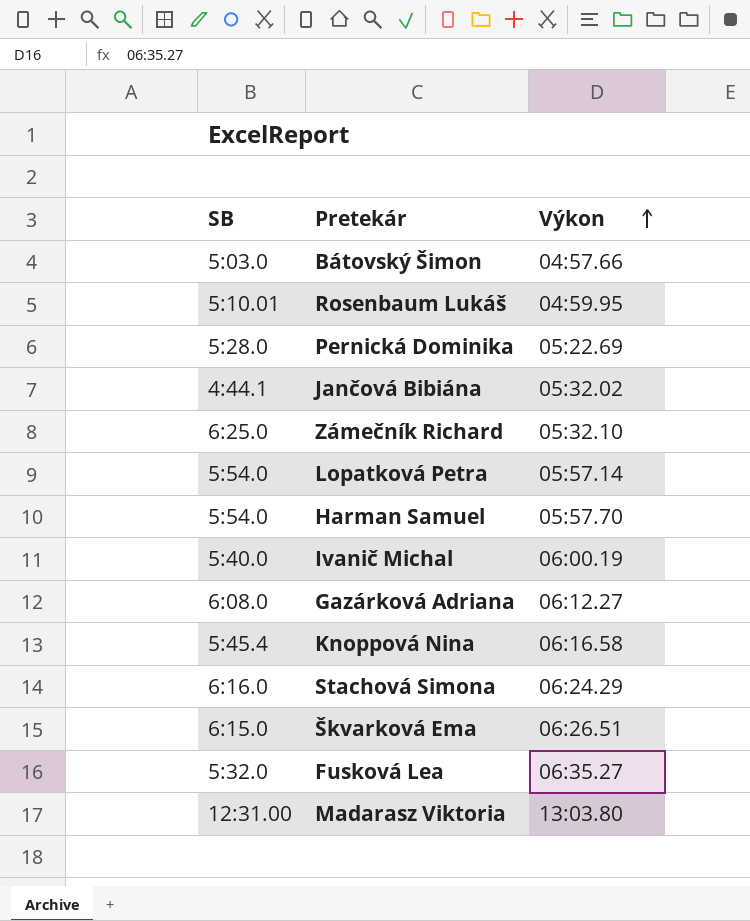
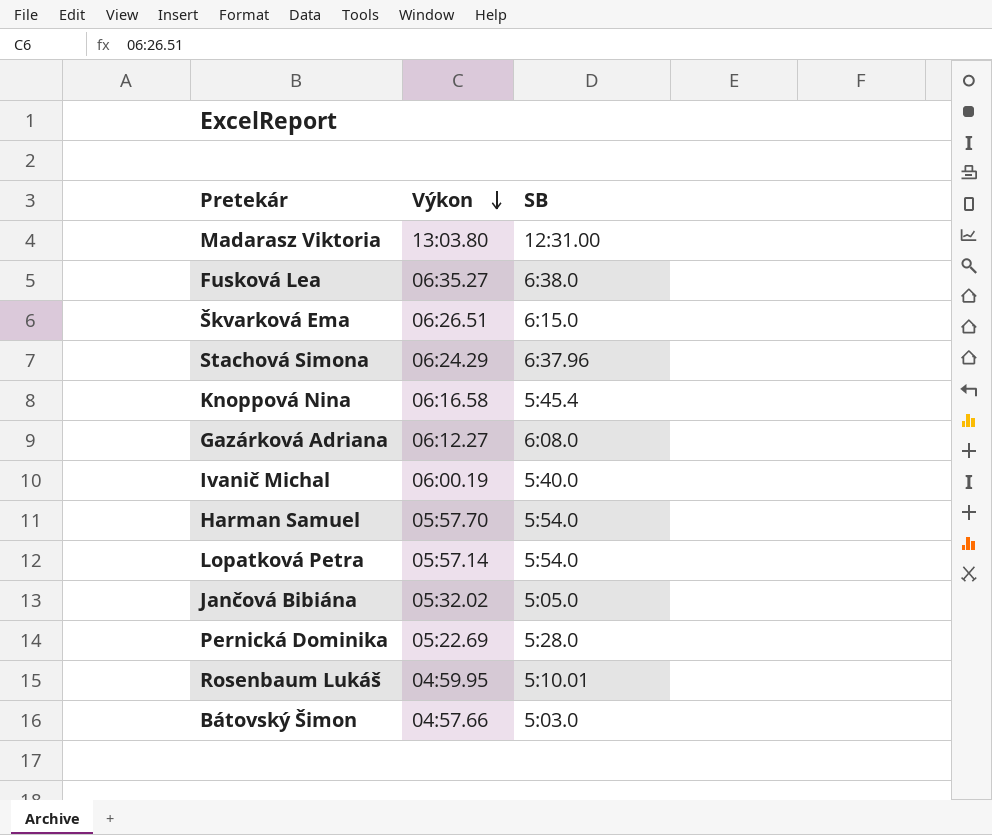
row order: Výkon ascending -> Výkon descending
column SB | position: 1 -> 3
row Zámečník Richard: 6:25.0 | 05:32.10 -> none
Fusková Lea | SB: 5:32.0 -> 6:38.0
Stachová Simona | SB: 6:16.0 -> 6:37.96
Jančová Bibiána | SB: 4:44.1 -> 5:05.0

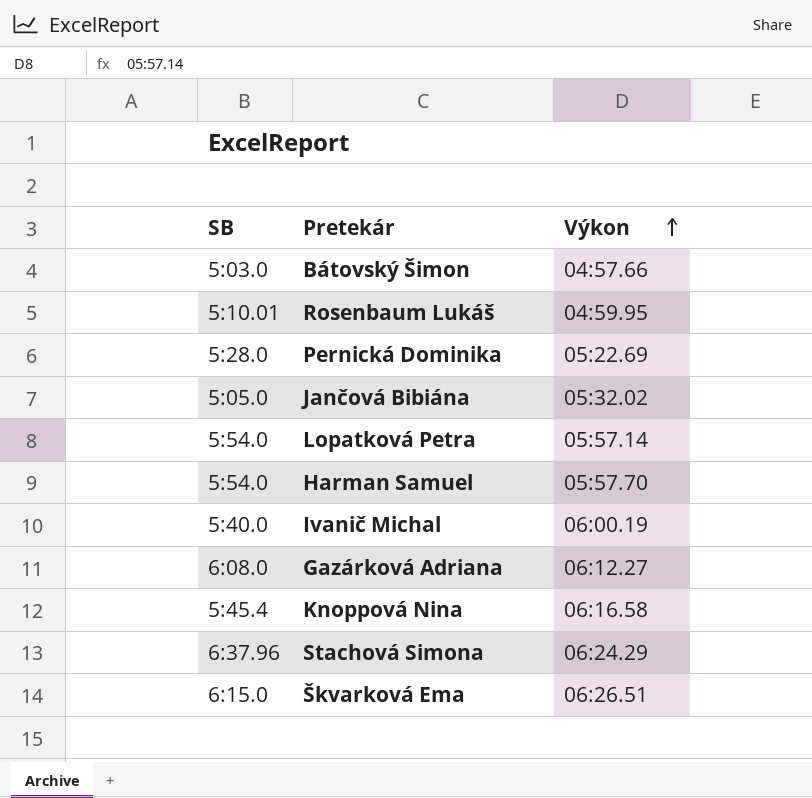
row order: Výkon descending -> Výkon ascending
column SB | position: 3 -> 1
row Madarasz Viktoria: 13:03.80 | 12:31.00 -> none
row Fusková Lea: 06:35.27 | 6:38.0 -> none

